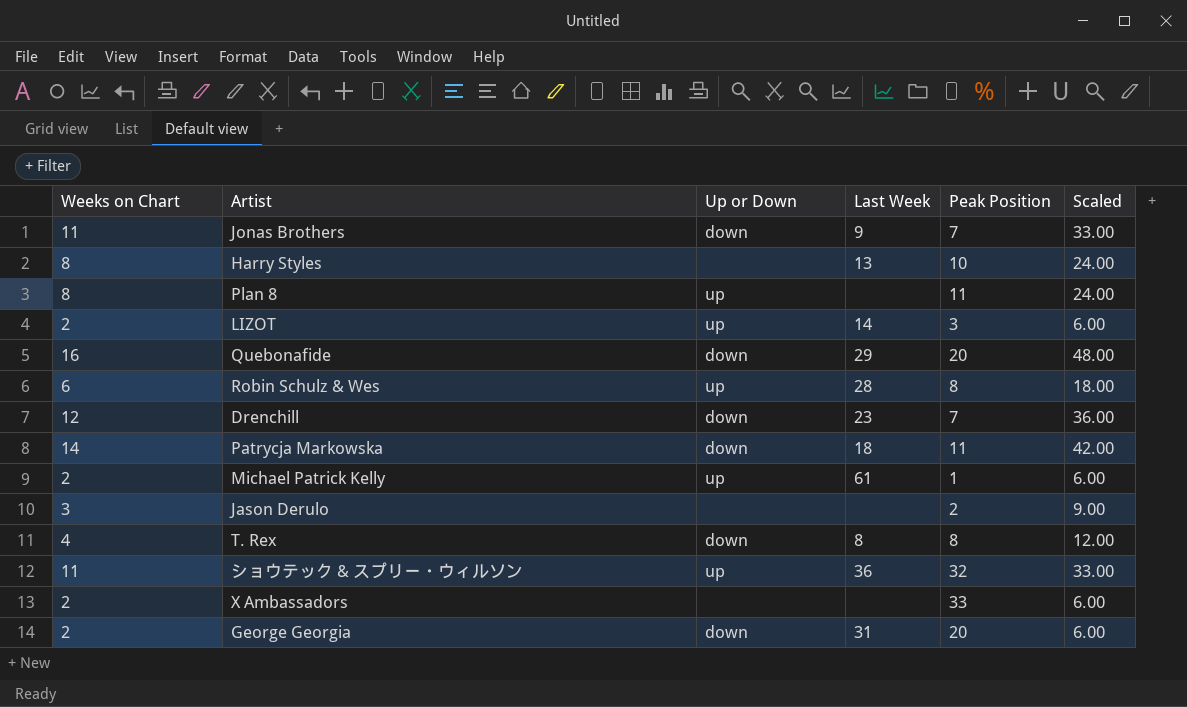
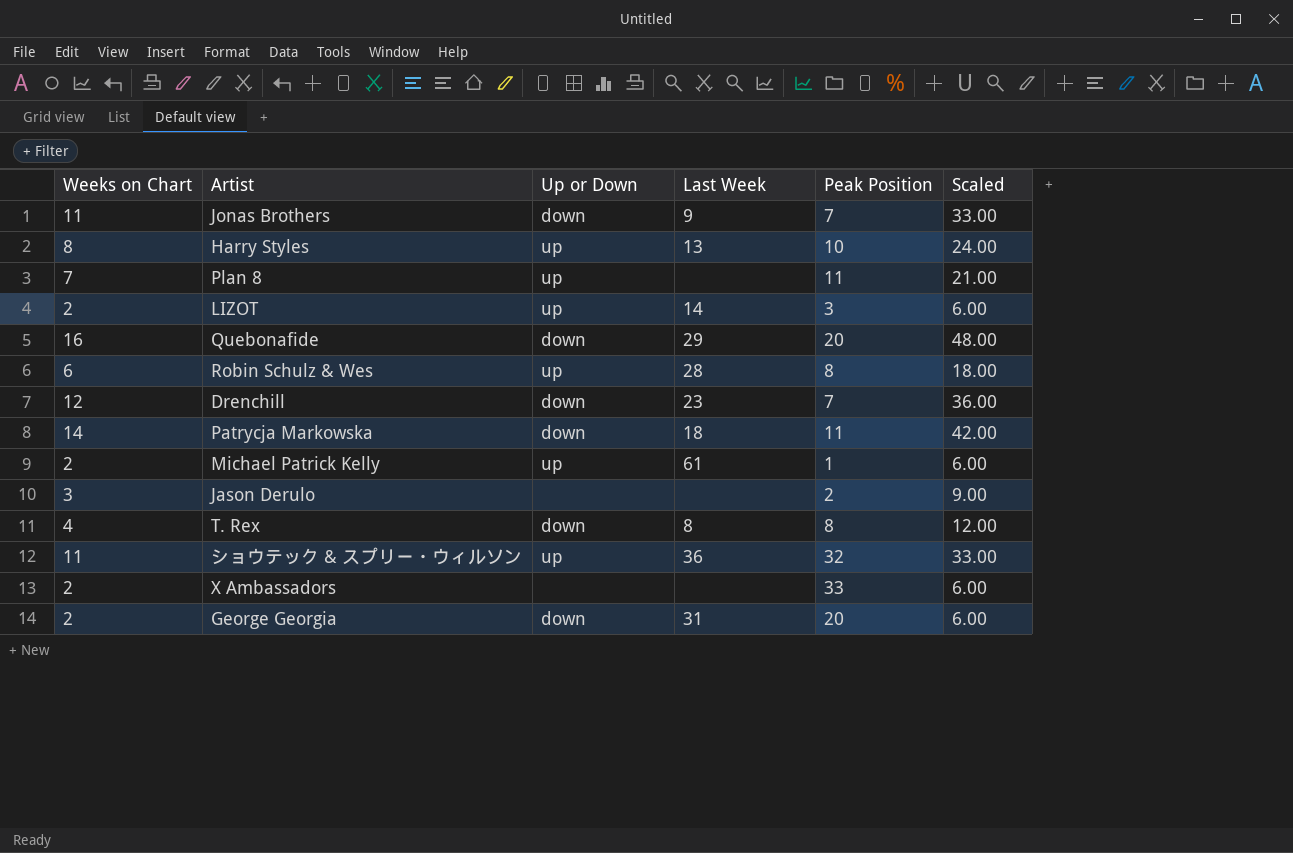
Harry Styles | Up or Down: none -> up
Plan 8 | Weeks on Chart: 8 -> 7
Plan 8 | Scaled: 24.00 -> 21.00

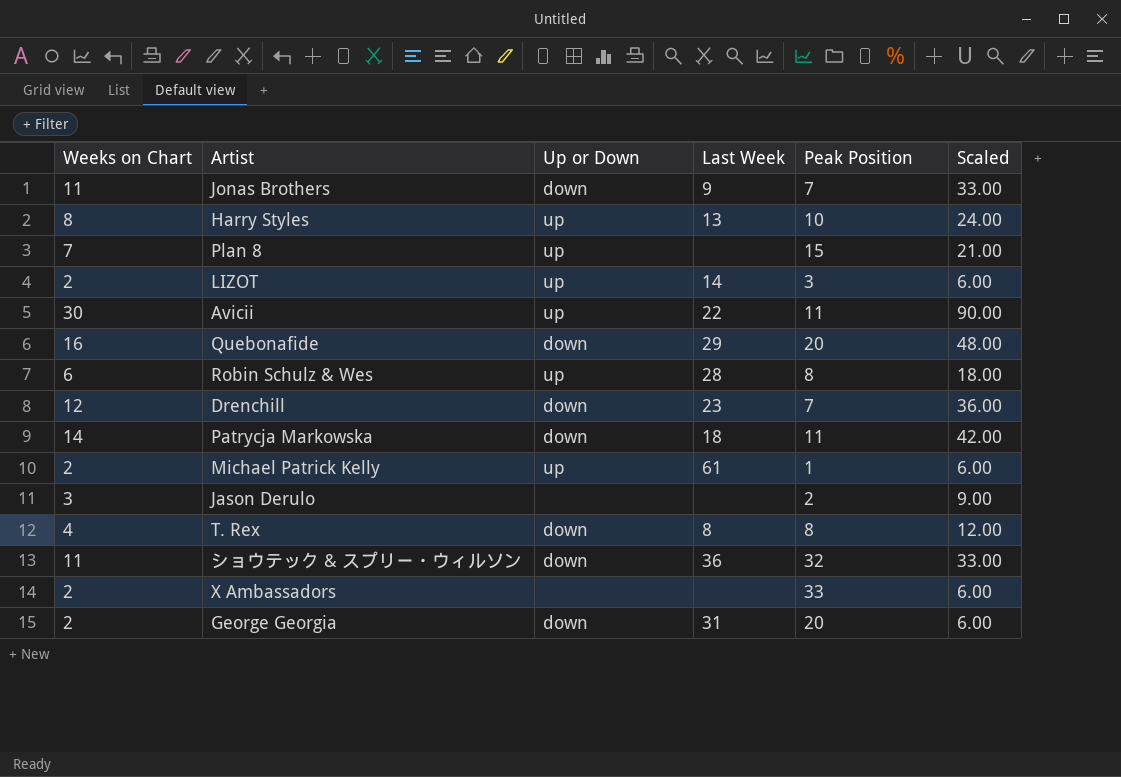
Plan 8 | Peak Position: 11 -> 15
row Avicii: none -> 30 | up | 22 | 11 | 90.00
ショウテック & スプリー・ウィルソン | Up or Down: up -> down

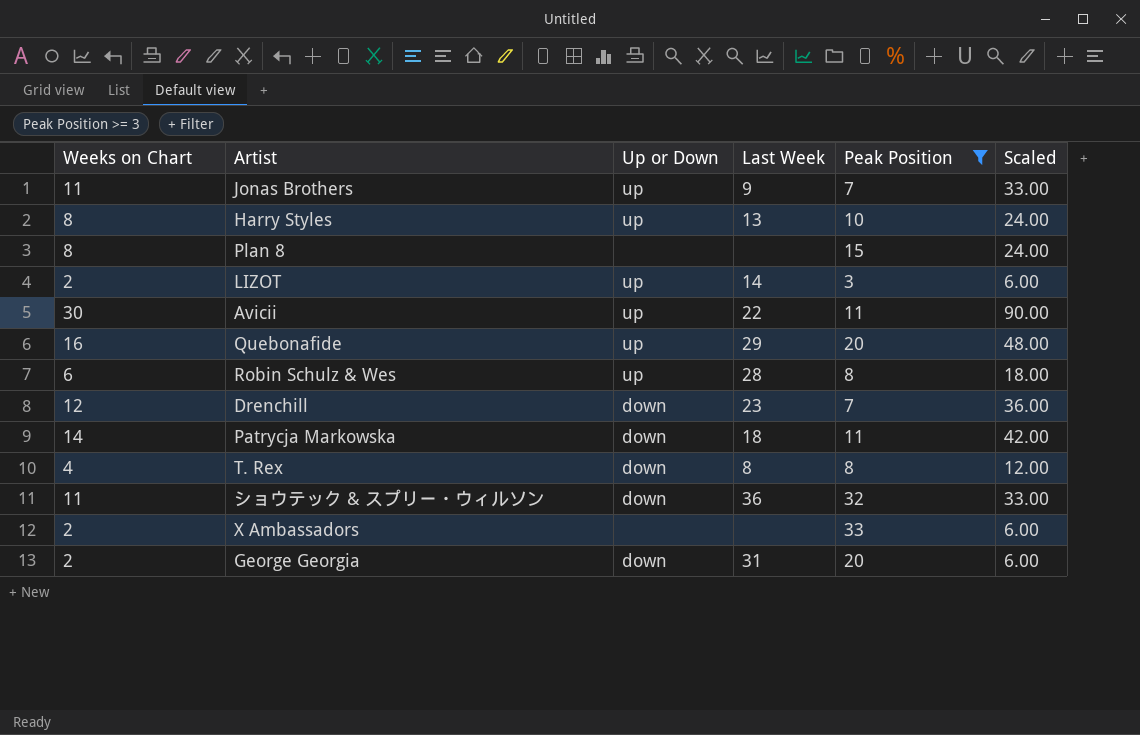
filter: none -> Peak Position >= 3
Jonas Brothers | Up or Down: down -> up
Plan 8 | Weeks on Chart: 7 -> 8
Plan 8 | Up or Down: up -> none
Plan 8 | Scaled: 21.00 -> 24.00
Quebonafide | Up or Down: down -> up

